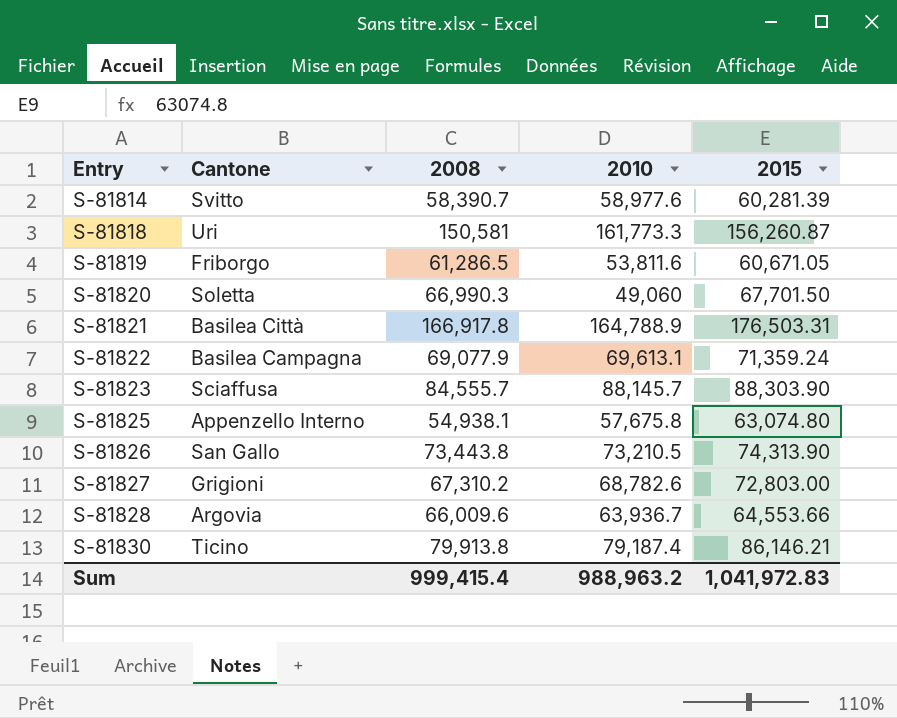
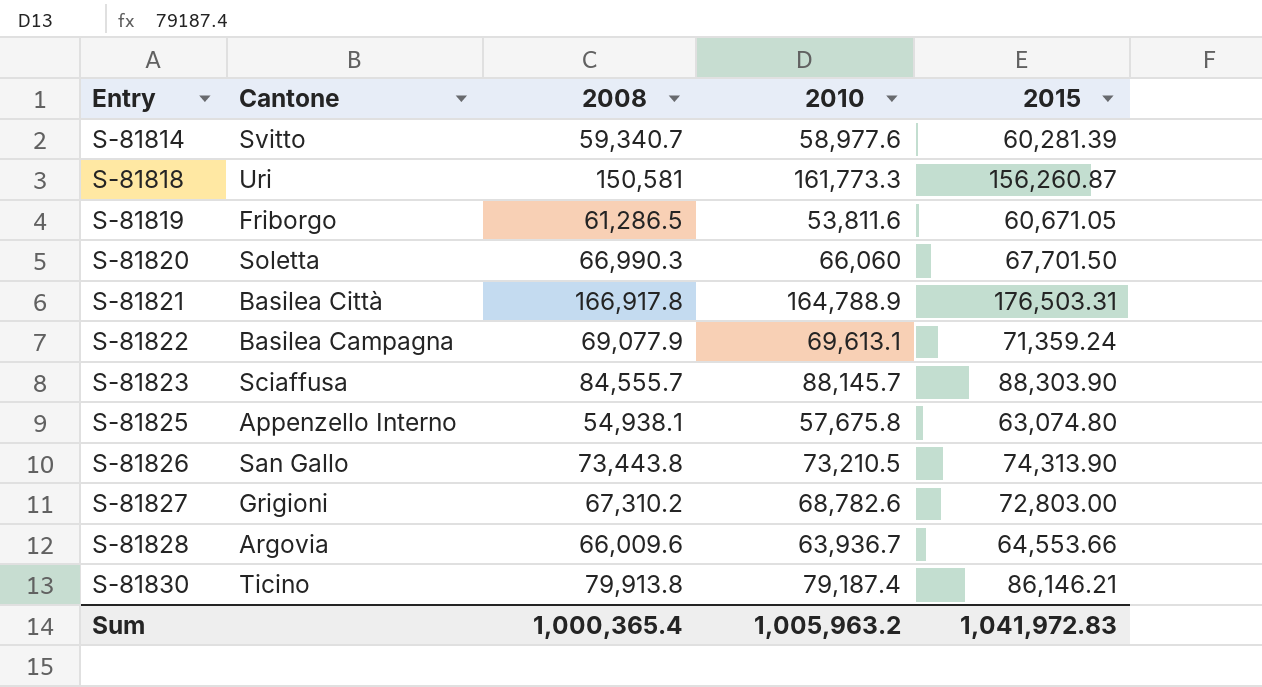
S-81814 | 2008: 58,390.7 -> 59,340.7
S-81820 | 2010: 49,060 -> 66,060
Sum | 2008: 999,415.4 -> 1,000,365.4
Sum | 2010: 988,963.2 -> 1,005,963.2

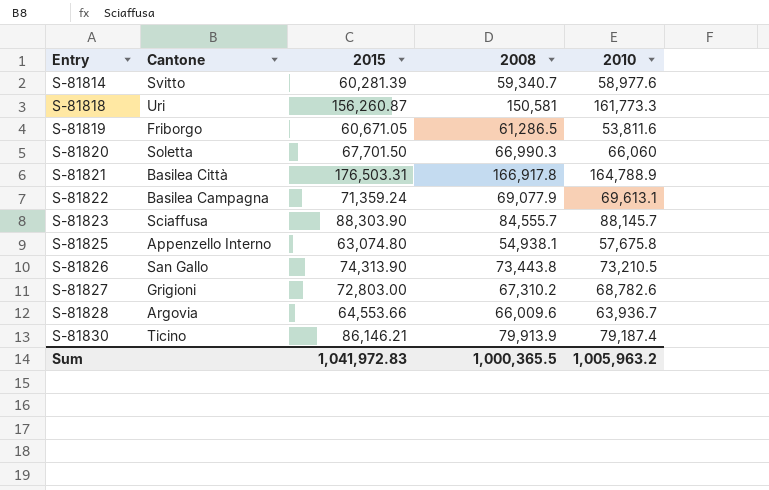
column 2015 | position: 5 -> 3
S-81830 | 2008: 79,913.8 -> 79,913.9
Sum | 2008: 1,000,365.4 -> 1,000,365.5

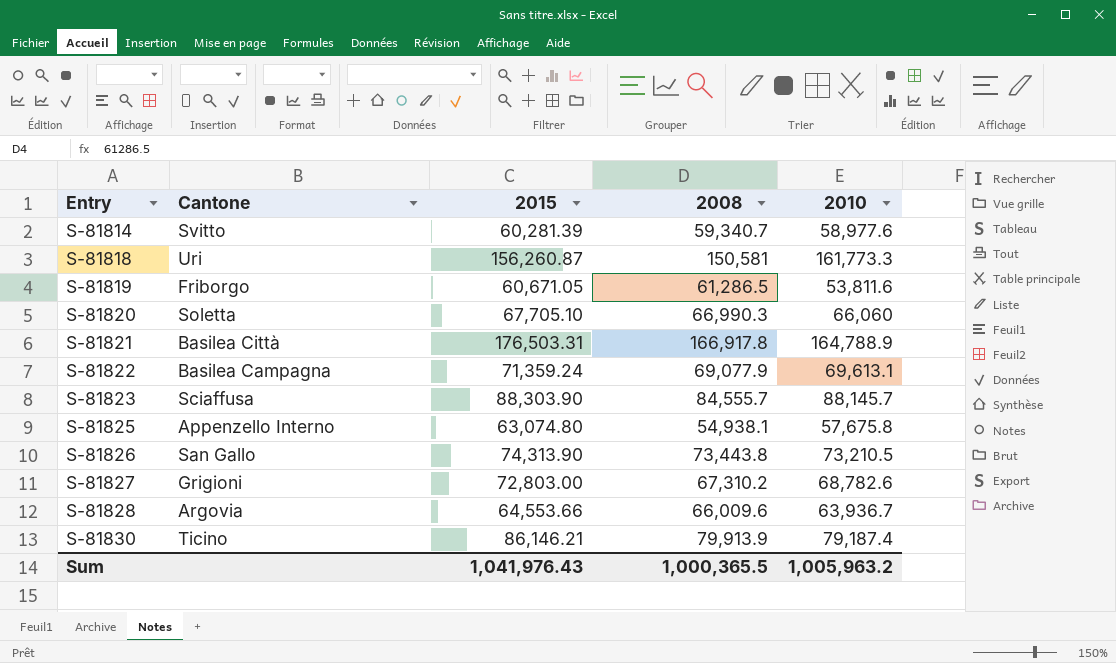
S-81820 | 2015: 67,701.50 -> 67,705.10
Sum | 2015: 1,041,972.83 -> 1,041,976.43

